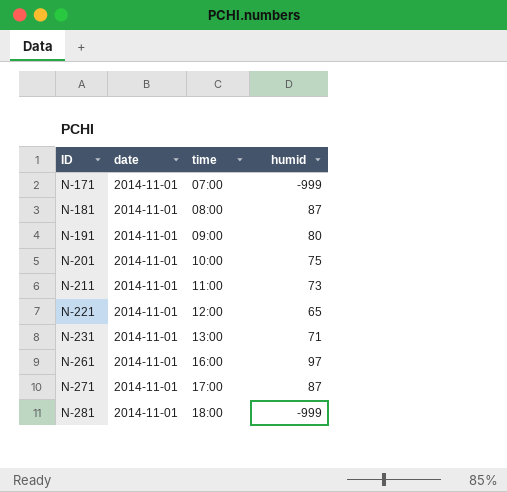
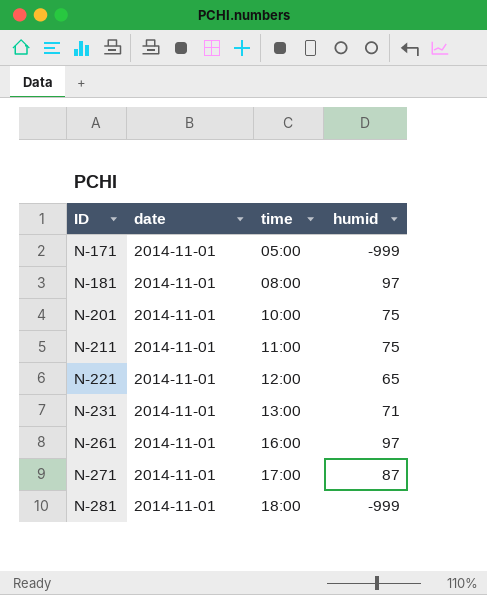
row N-191: 2014-11-01 | 09:00 | 80 -> none
N-171 | time: 07:00 -> 05:00
N-181 | humid: 87 -> 97
N-211 | humid: 73 -> 75

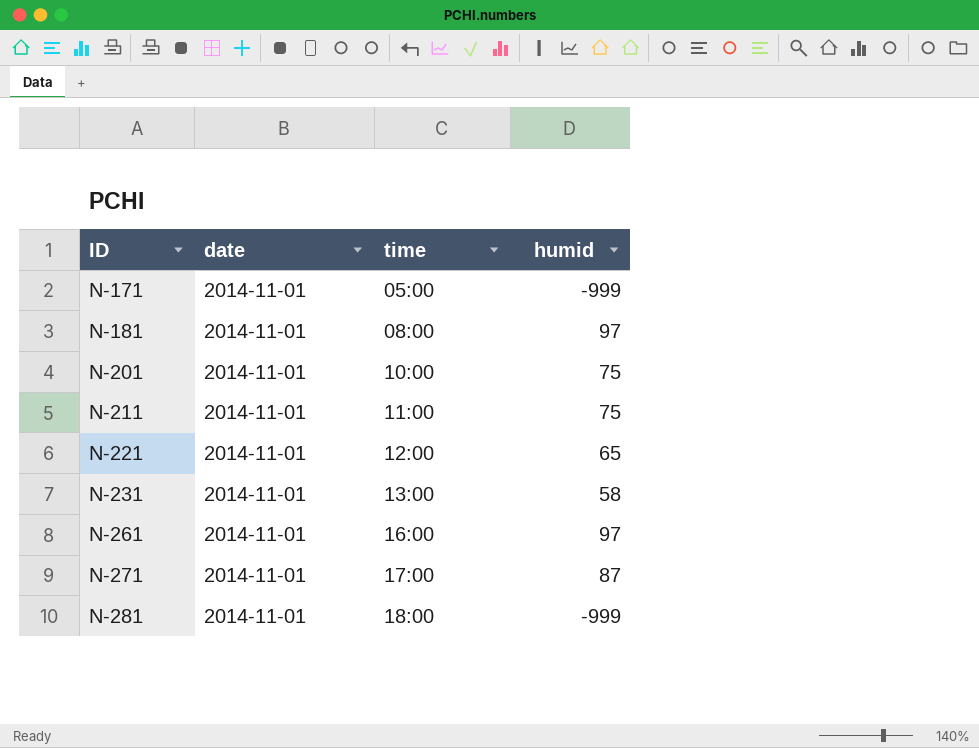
N-231 | humid: 71 -> 58

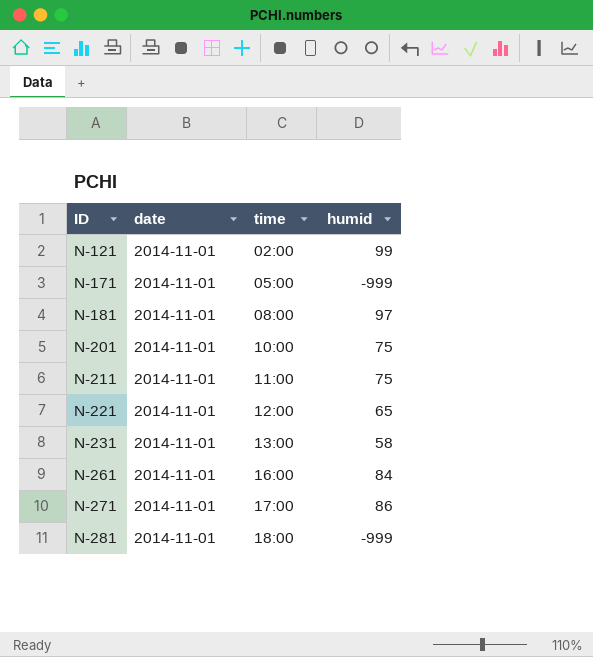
row N-121: none -> 2014-11-01 | 02:00 | 99
N-261 | humid: 97 -> 84
N-271 | humid: 87 -> 86

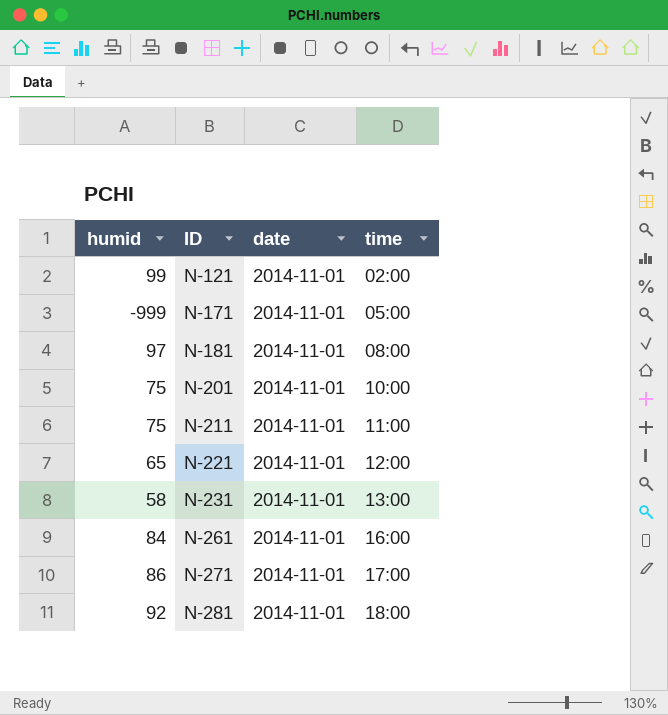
column humid | position: 4 -> 1
N-281 | humid: -999 -> 92

